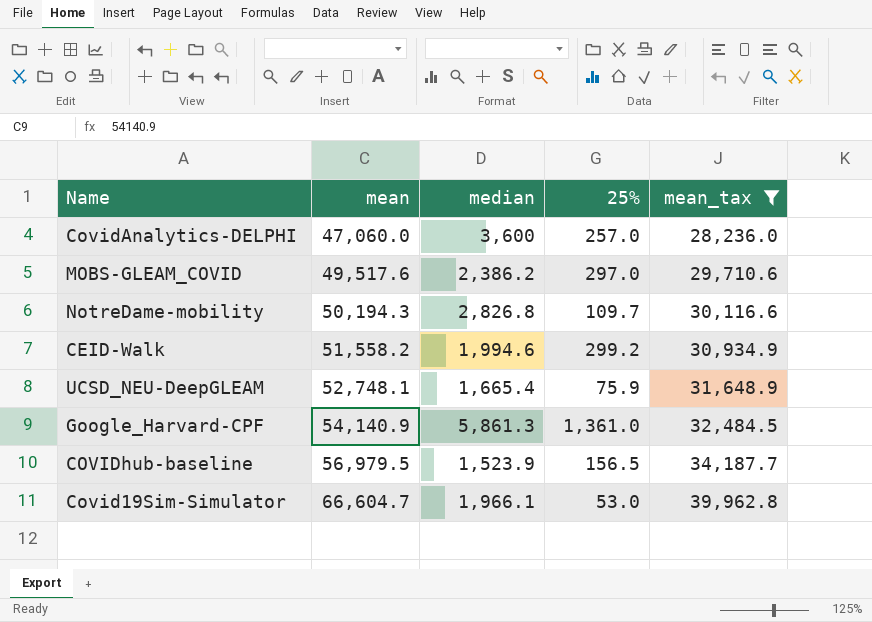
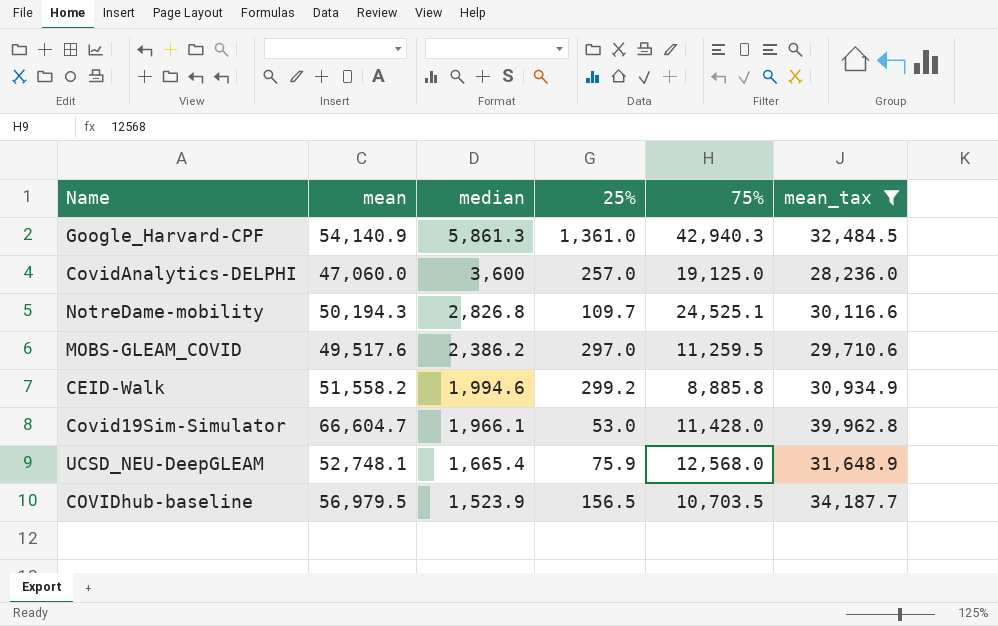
row order: mean ascending -> median descending
column 75% | position: none -> 5

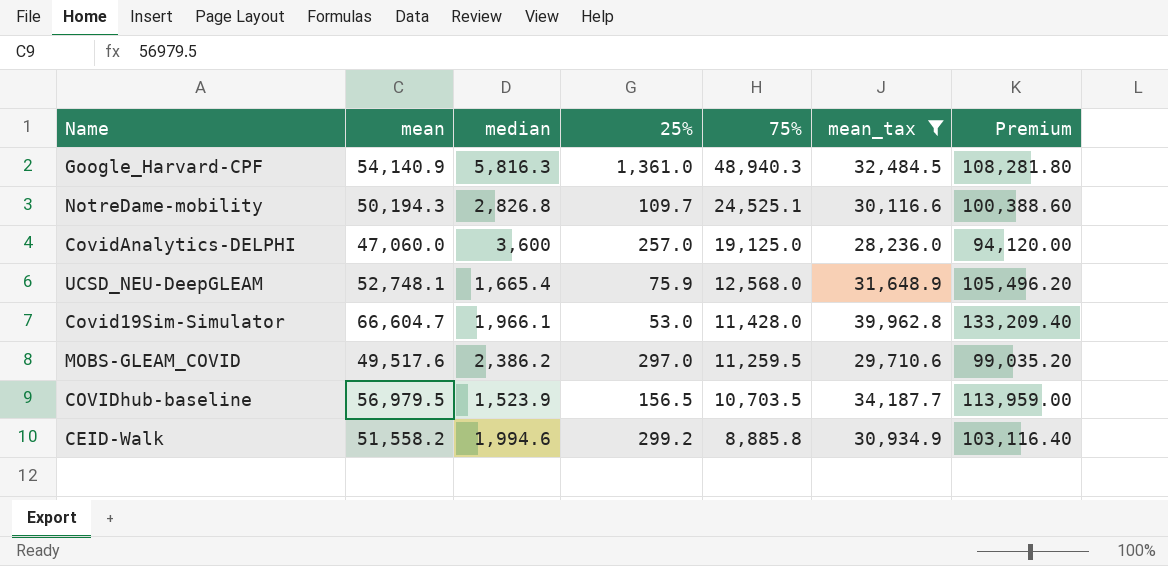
row order: median descending -> 75% descending
column Premium | formula: none -> [mean] * 2
Google_Harvard-CPF | median: 5,861.3 -> 5,816.3
Google_Harvard-CPF | 75%: 42,940.3 -> 48,940.3

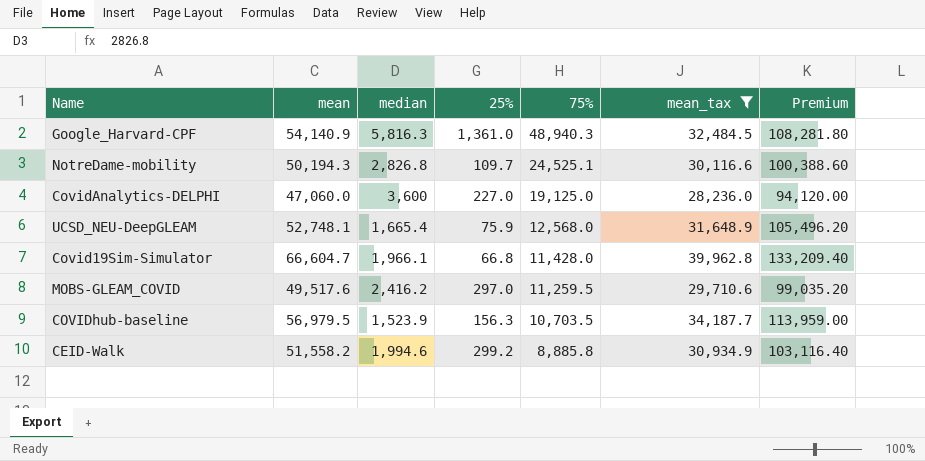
CovidAnalytics-DELPHI | 25%: 257.0 -> 227.0
Covid19Sim-Simulator | 25%: 53.0 -> 66.8
MOBS-GLEAM_COVID | median: 2,386.2 -> 2,416.2
COVIDhub-baseline | 25%: 156.5 -> 156.3

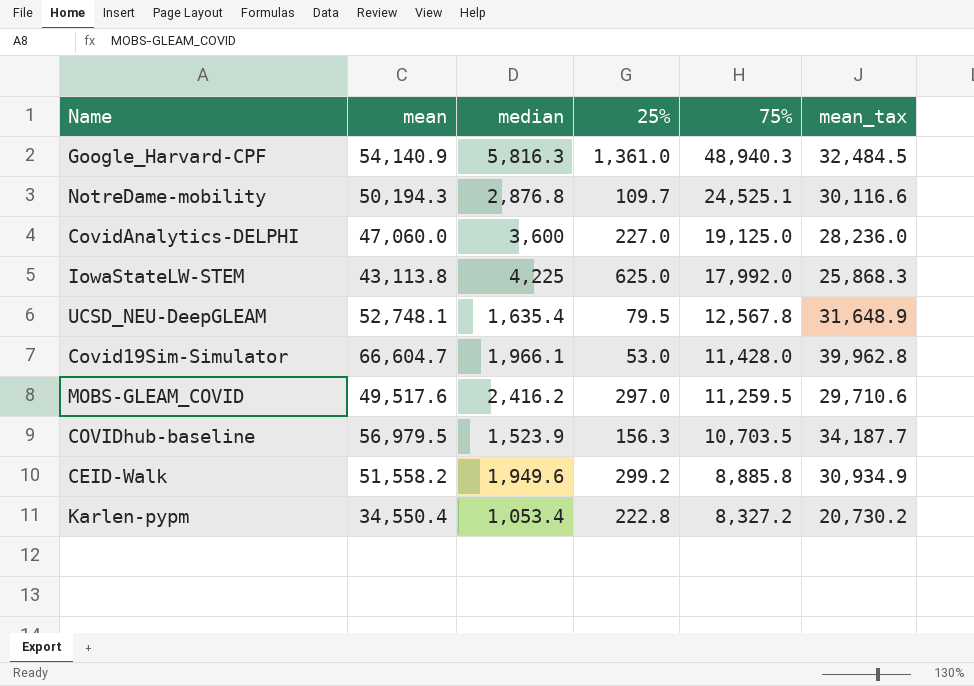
filter: mean_tax >= 28,236.0 -> none
column Premium | formula: [mean] * 2 -> none
NotreDame-mobility | median: 2,826.8 -> 2,876.8
UCSD_NEU-DeepGLEAM | median: 1,665.4 -> 1,635.4
UCSD_NEU-DeepGLEAM | 25%: 75.9 -> 79.5
UCSD_NEU-DeepGLEAM | 75%: 12,568.0 -> 12,567.8
Covid19Sim-Simulator | 25%: 66.8 -> 53.0
CEID-Walk | median: 1,994.6 -> 1,949.6

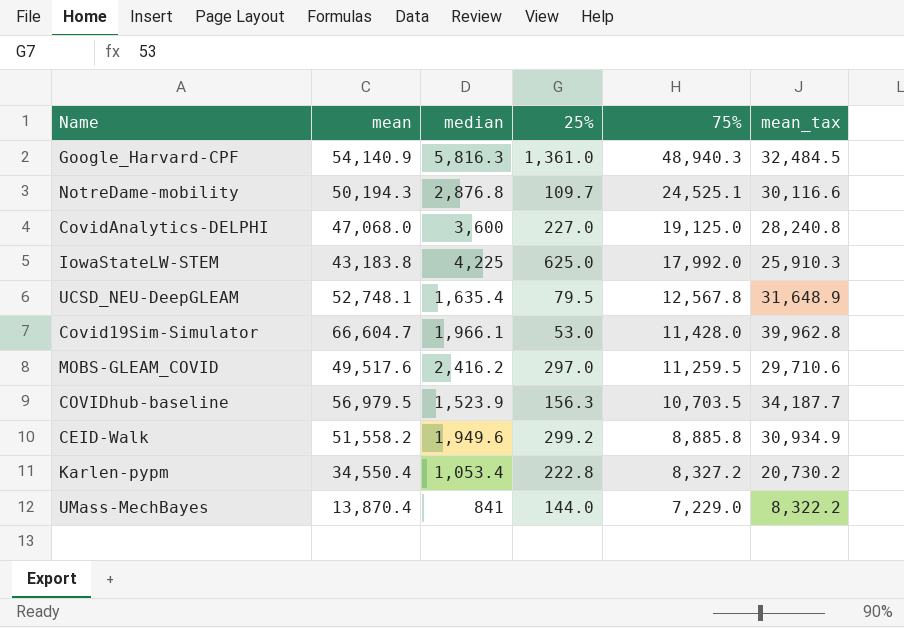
CovidAnalytics-DELPHI | mean: 47,060.0 -> 47,068.0
CovidAnalytics-DELPHI | mean_tax: 28,236.0 -> 28,240.8
IowaStateLW-STEM | mean: 43,113.8 -> 43,183.8
IowaStateLW-STEM | mean_tax: 25,868.3 -> 25,910.3
row UMass-MechBayes: none -> 13,870.4 | 841 | 144.0 | 7,229.0 | 8,322.2

